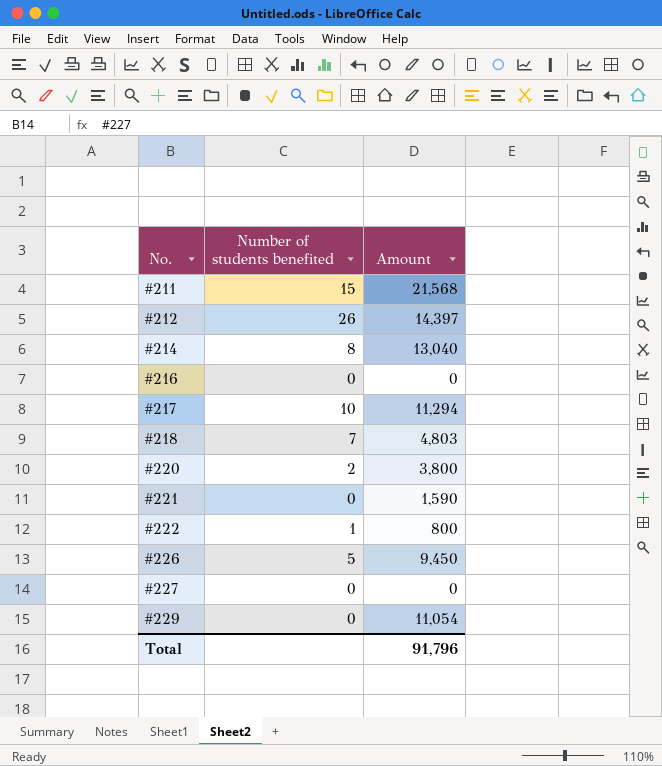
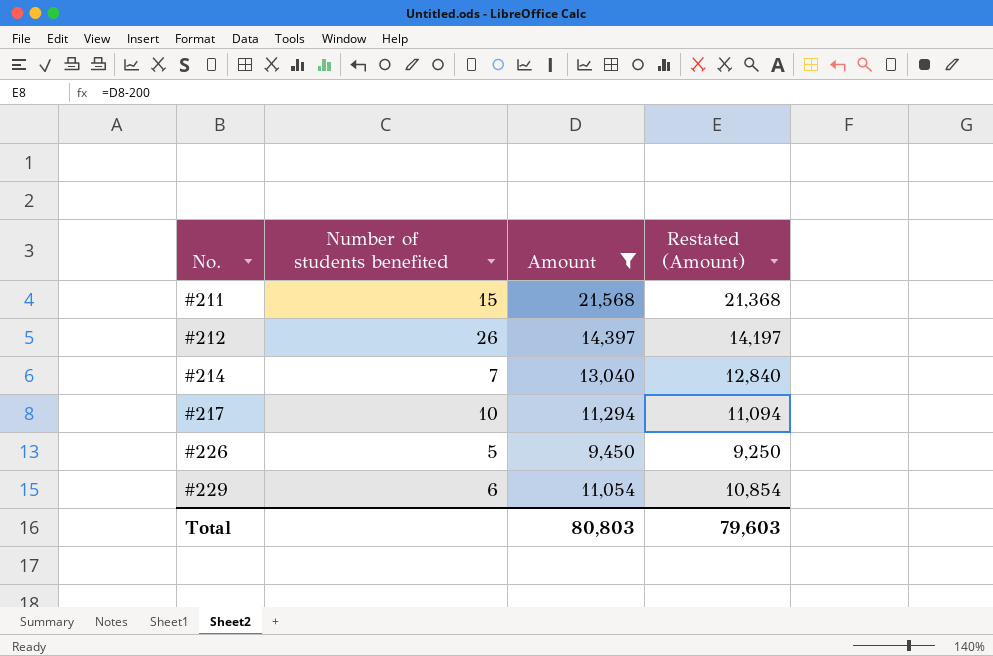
filter: none -> Amount >= 9,450
column Restated (Amount) | formula: none -> [Amount] - 200
#214 | Number of students benefited: 8 -> 7
#229 | Number of students benefited: 0 -> 6
Total | Amount: 91,796 -> 80,803

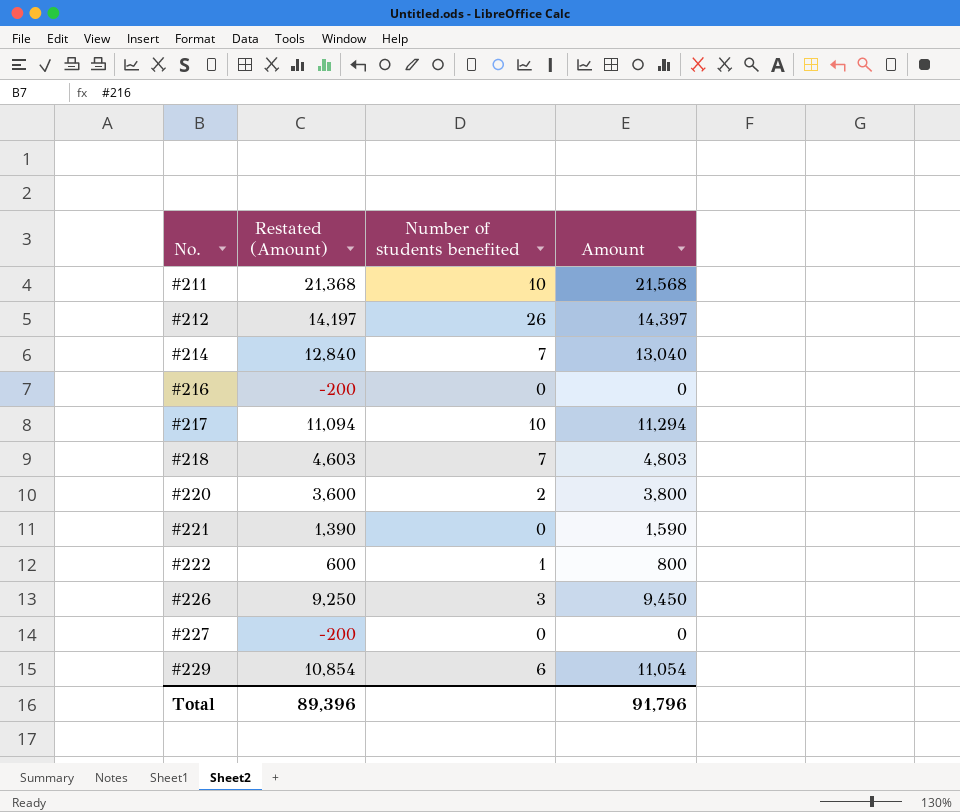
filter: Amount >= 9,450 -> none
column Restated (Amount) | position: 4 -> 2
#211 | Number of students benefited: 15 -> 10
#226 | Number of students benefited: 5 -> 3
Total | Restated (Amount): 79,603 -> 89,396
Total | Amount: 80,803 -> 91,796

